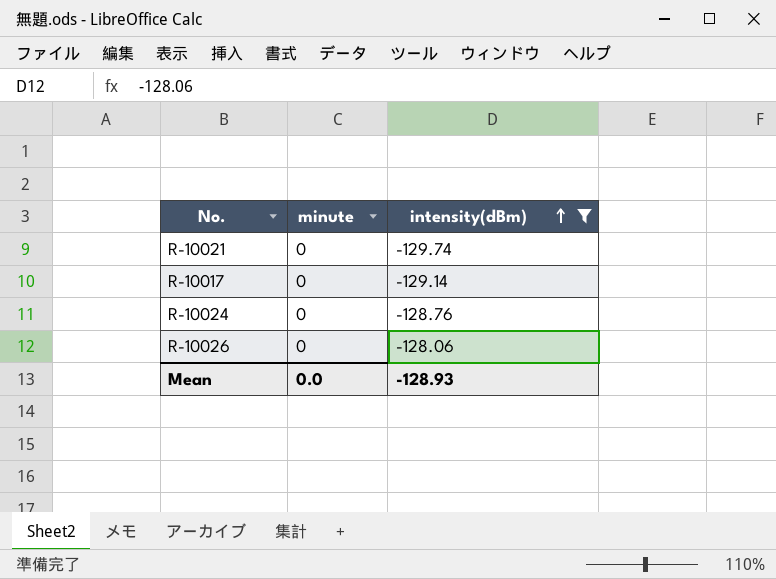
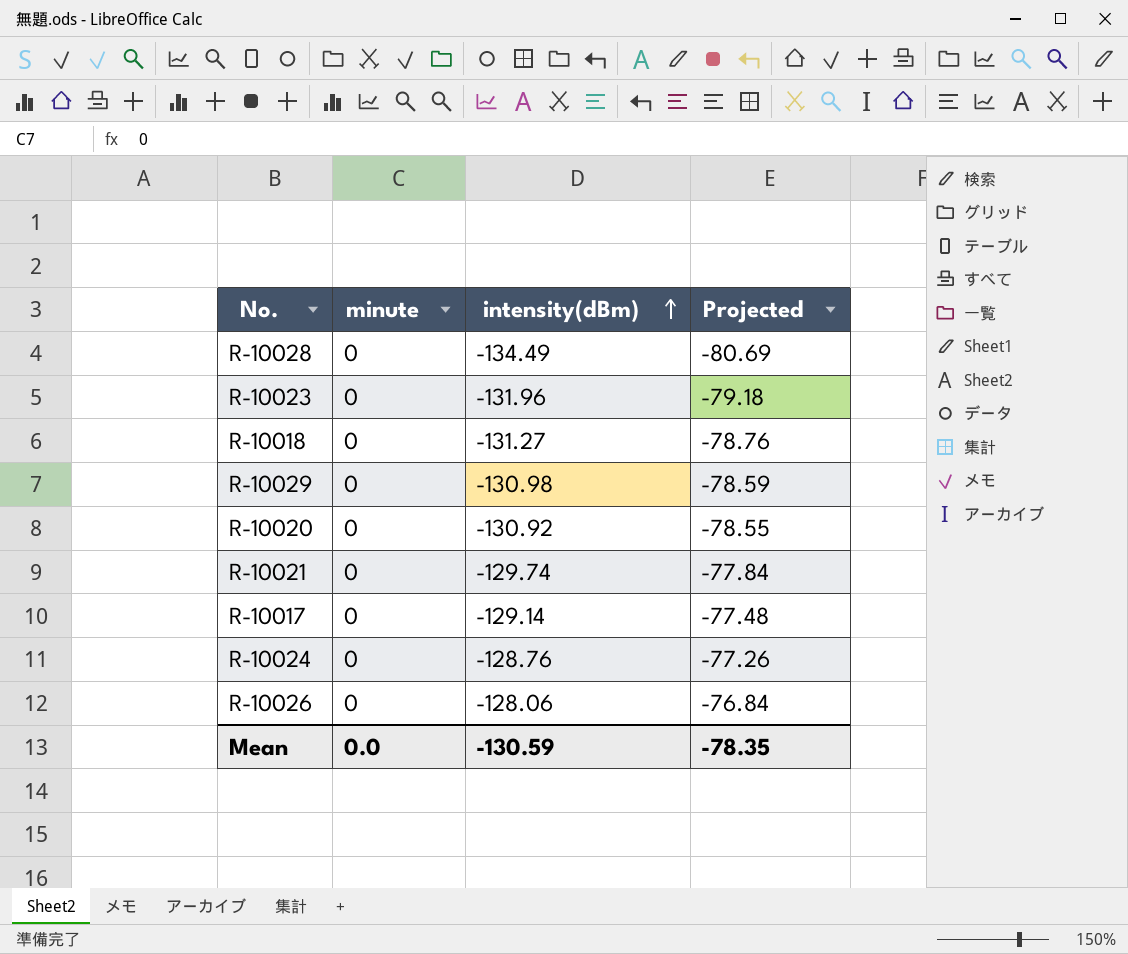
filter: intensity(dBm) >= -129.74 -> none
column Projected | formula: none -> [intensity(dBm)] * 0.6
Mean | intensity(dBm): -128.93 -> -130.59

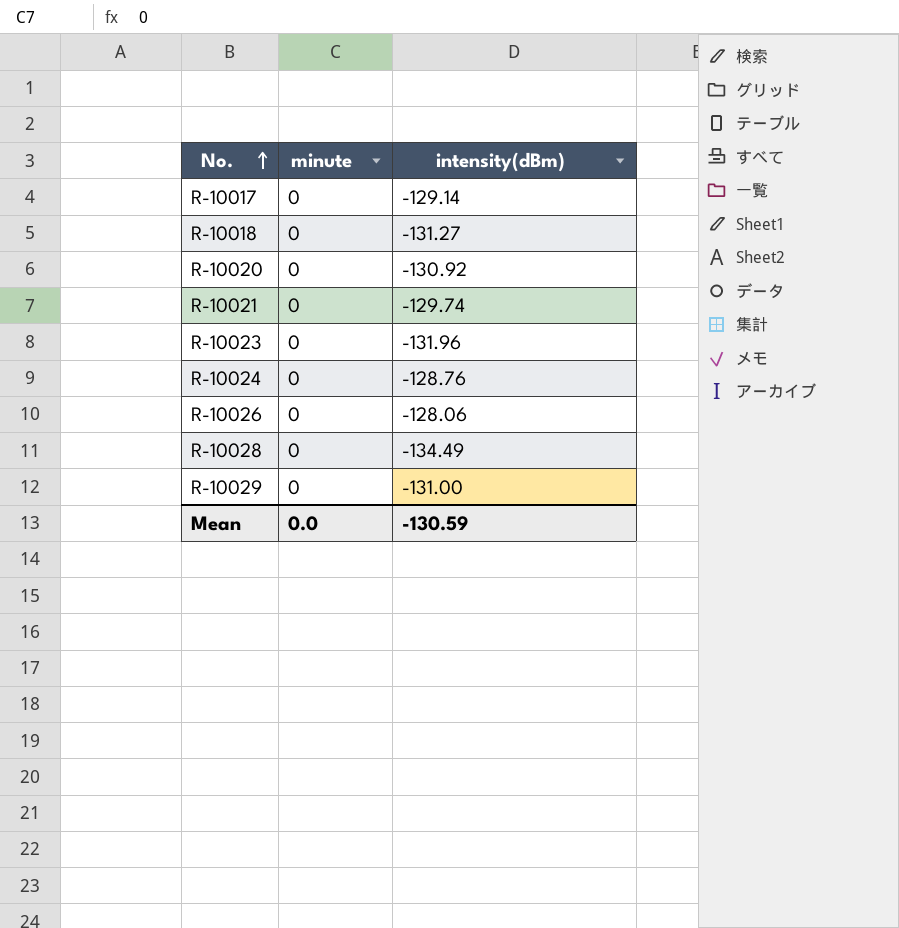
row order: intensity(dBm) ascending -> No. ascending
column Projected | formula: [intensity(dBm)] * 0.6 -> none
R-10029 | intensity(dBm): -130.98 -> -131.00

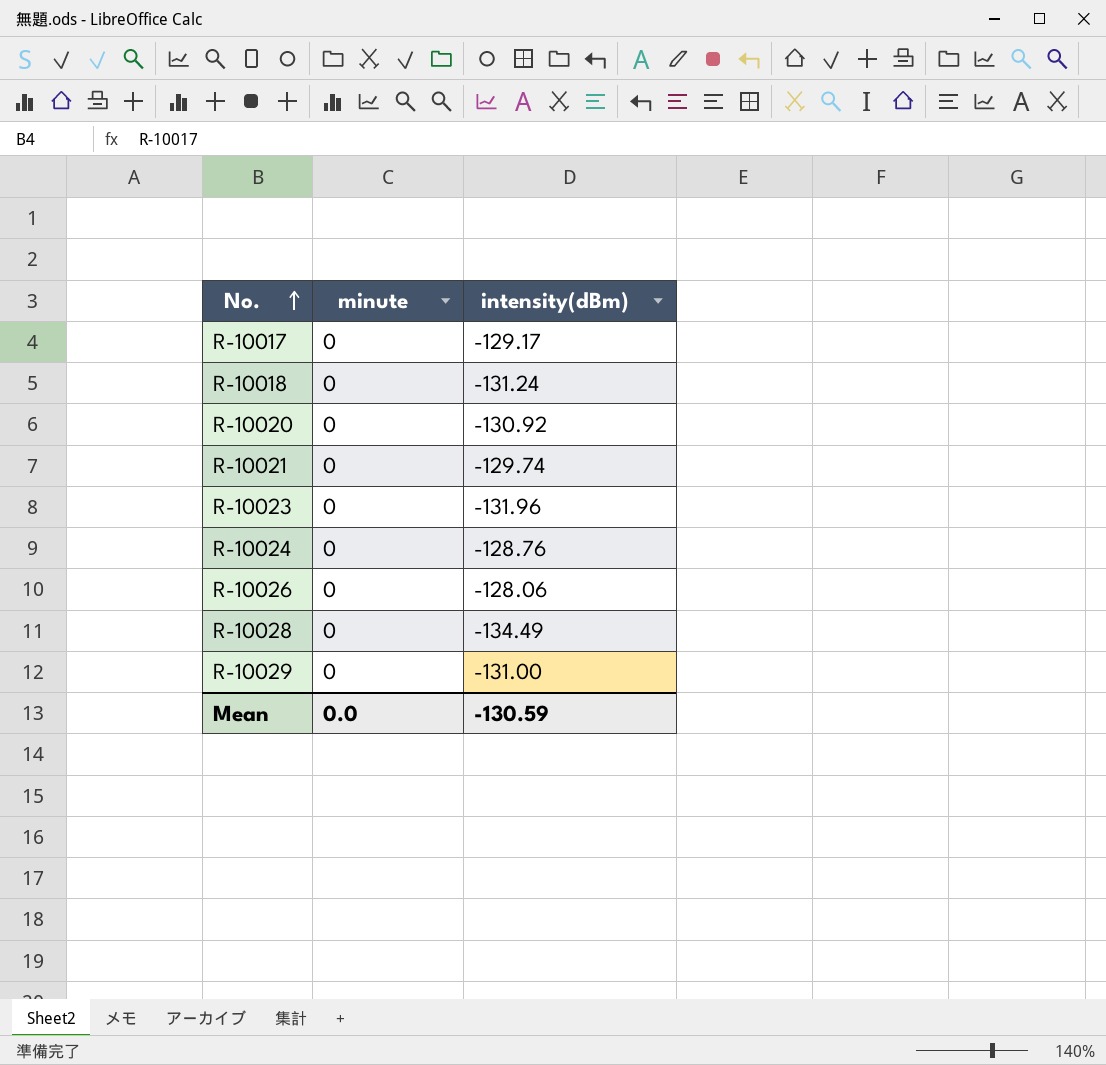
R-10017 | intensity(dBm): -129.14 -> -129.17
R-10018 | intensity(dBm): -131.27 -> -131.24

